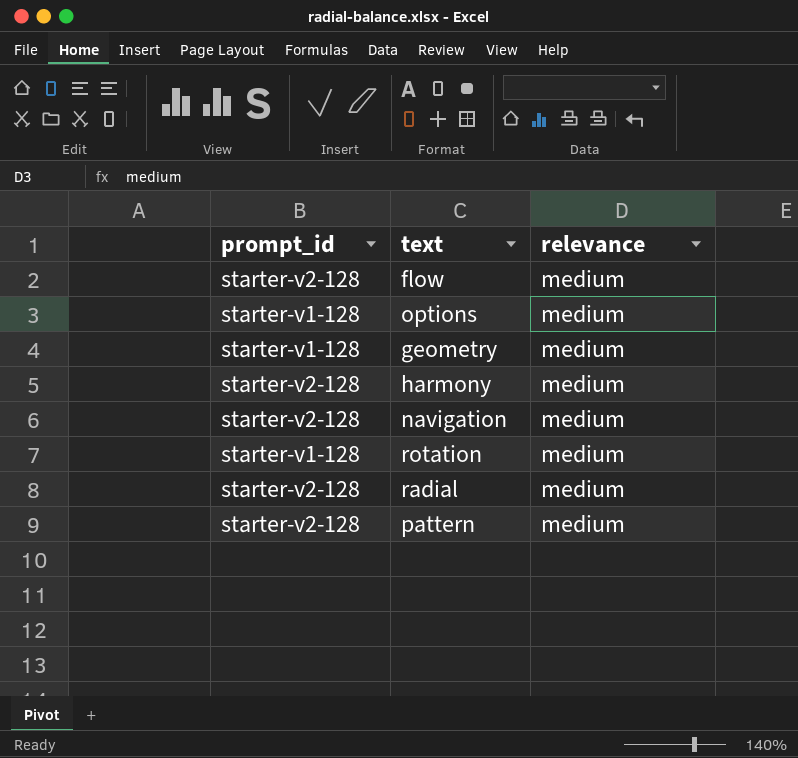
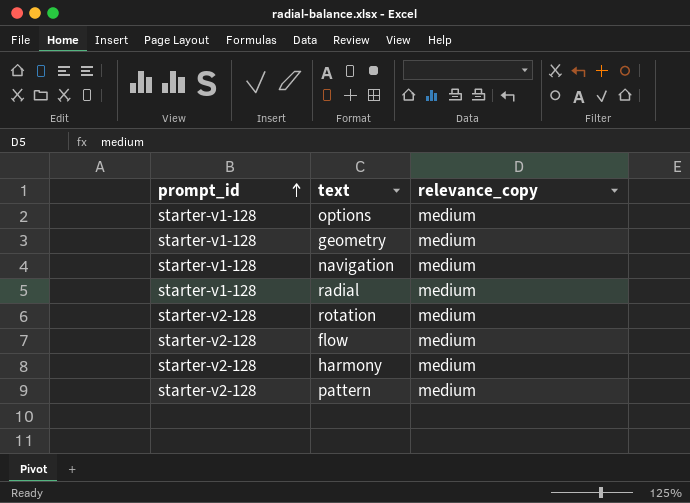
row order: none -> prompt_id ascending
column name: relevance -> relevance_copy
navigation | prompt_id: starter-v2-128 -> starter-v1-128
radial | prompt_id: starter-v2-128 -> starter-v1-128
rotation | prompt_id: starter-v1-128 -> starter-v2-128

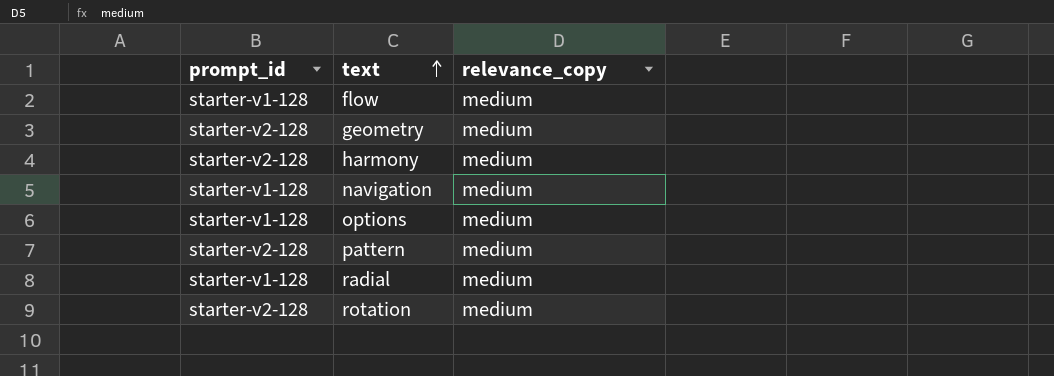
row order: prompt_id ascending -> text ascending
flow | prompt_id: starter-v2-128 -> starter-v1-128
geometry | prompt_id: starter-v1-128 -> starter-v2-128

